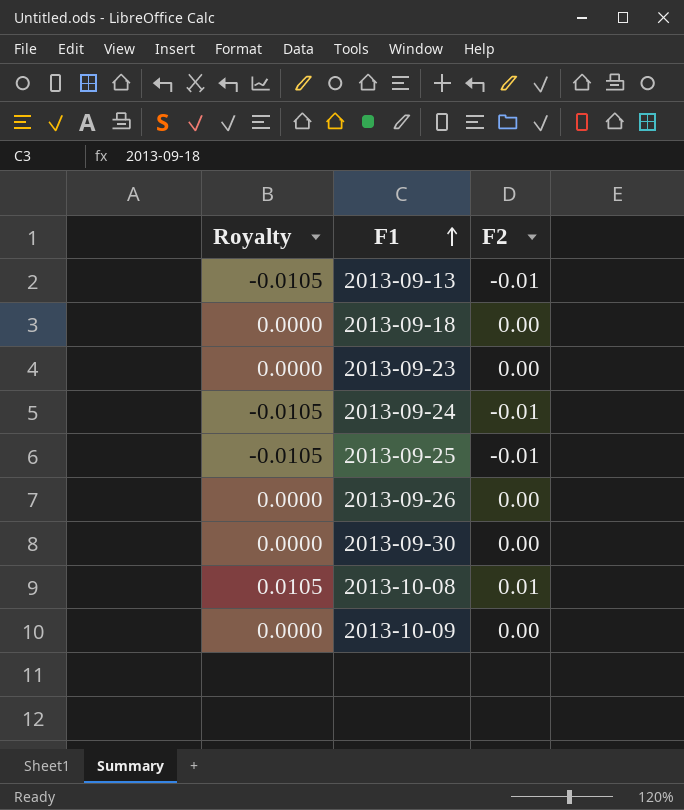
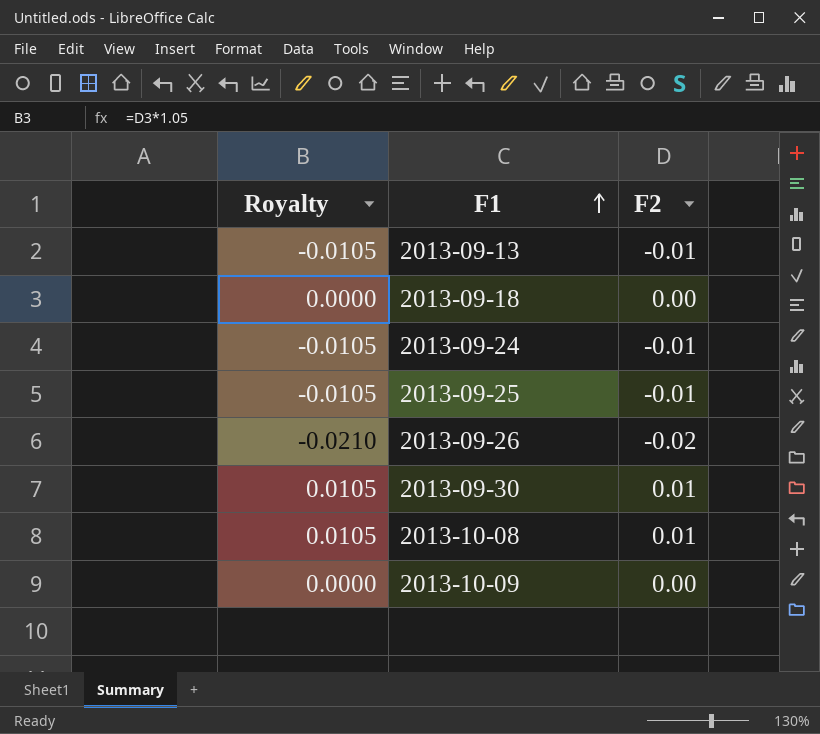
row 2013-09-23: 0.0000 | 0.00 -> none
2013-09-26 | Royalty: 0.0000 -> -0.0210
2013-09-26 | F2: 0.00 -> -0.02
2013-09-30 | Royalty: 0.0000 -> 0.0105
2013-09-30 | F2: 0.00 -> 0.01

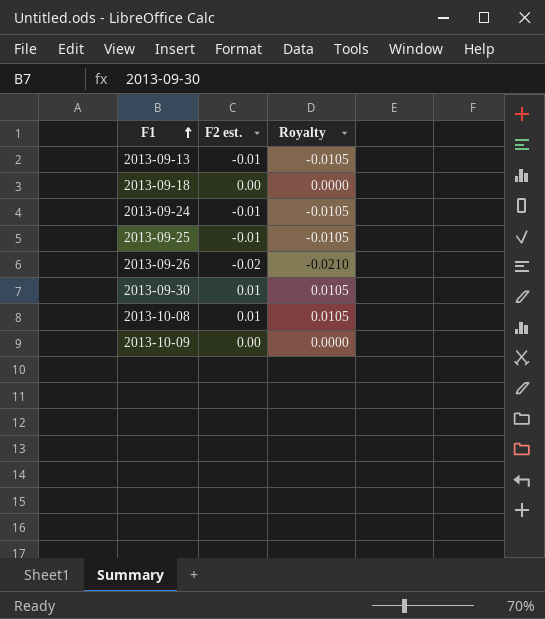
column name: F2 -> F2 est.
column Royalty | position: 1 -> 3

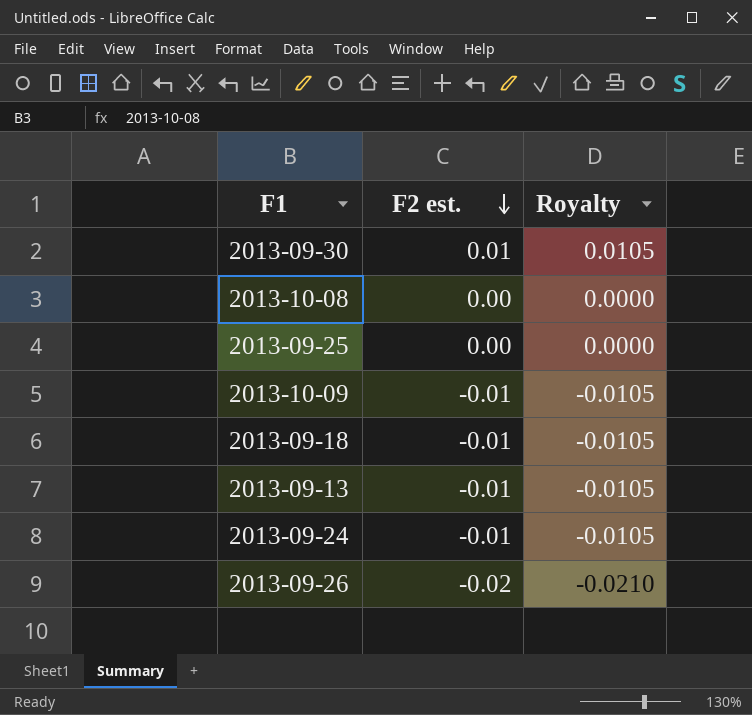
row order: F1 ascending -> F2 est. descending
2013-10-08 | F2 est.: 0.01 -> 0.00
2013-10-08 | Royalty: 0.0105 -> 0.0000
2013-09-25 | F2 est.: -0.01 -> 0.00
2013-09-25 | Royalty: -0.0105 -> 0.0000
2013-10-09 | F2 est.: 0.00 -> -0.01
2013-10-09 | Royalty: 0.0000 -> -0.0105
2013-09-18 | F2 est.: 0.00 -> -0.01
2013-09-18 | Royalty: 0.0000 -> -0.0105

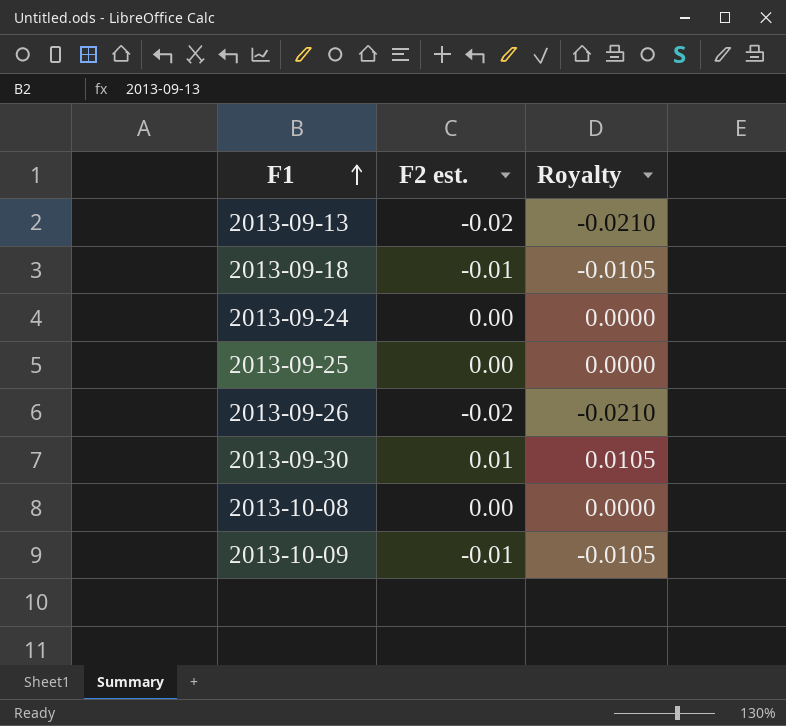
row order: F2 est. descending -> F1 ascending
2013-09-13 | F2 est.: -0.01 -> -0.02
2013-09-13 | Royalty: -0.0105 -> -0.0210
2013-09-24 | F2 est.: -0.01 -> 0.00
2013-09-24 | Royalty: -0.0105 -> 0.0000

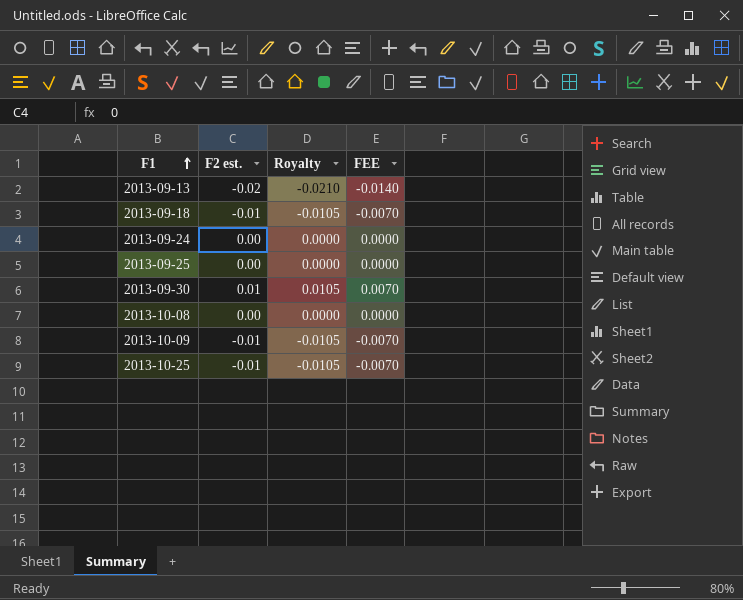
column FEE | formula: none -> [F2 est.] * 0.7
row 2013-09-26: -0.02 | -0.0210 -> none
row 2013-10-25: none -> -0.01 | -0.0105 | -0.0070

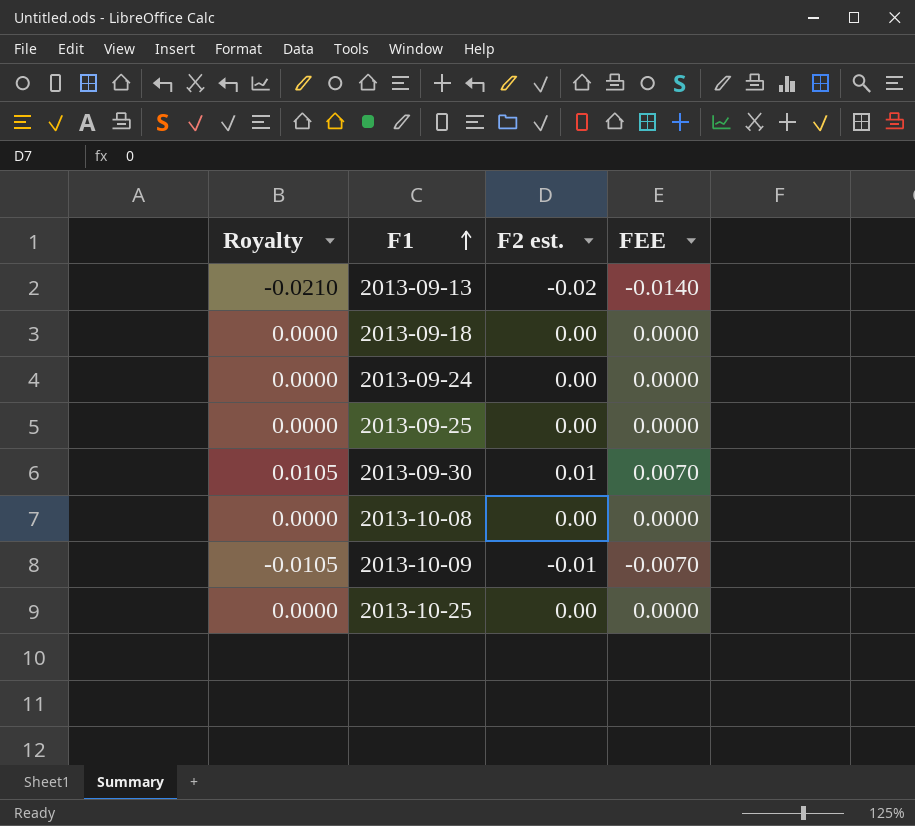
column Royalty | position: 3 -> 1
2013-09-18 | Royalty: -0.0105 -> 0.0000
2013-09-18 | F2 est.: -0.01 -> 0.00
2013-09-18 | FEE: -0.0070 -> 0.0000
2013-10-25 | Royalty: -0.0105 -> 0.0000
2013-10-25 | F2 est.: -0.01 -> 0.00
2013-10-25 | FEE: -0.0070 -> 0.0000

